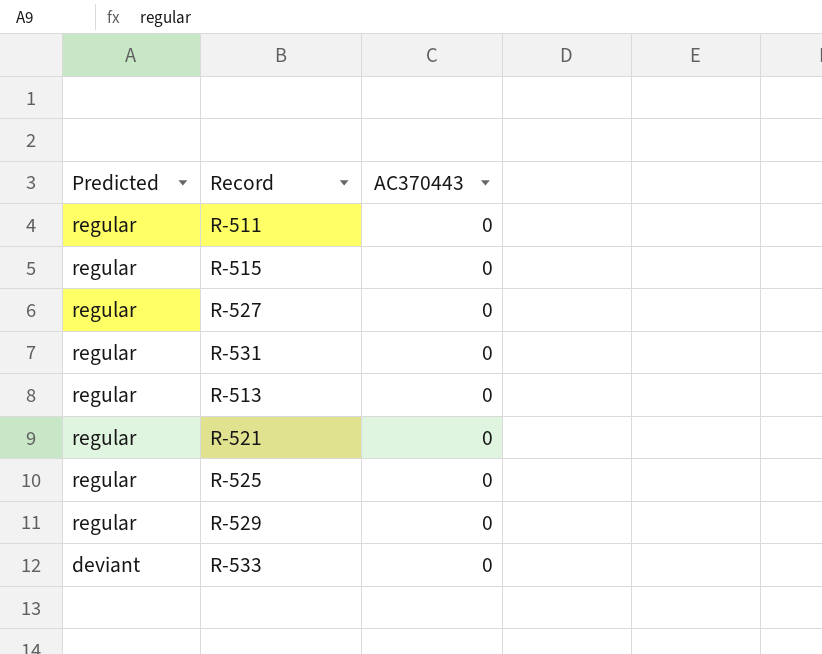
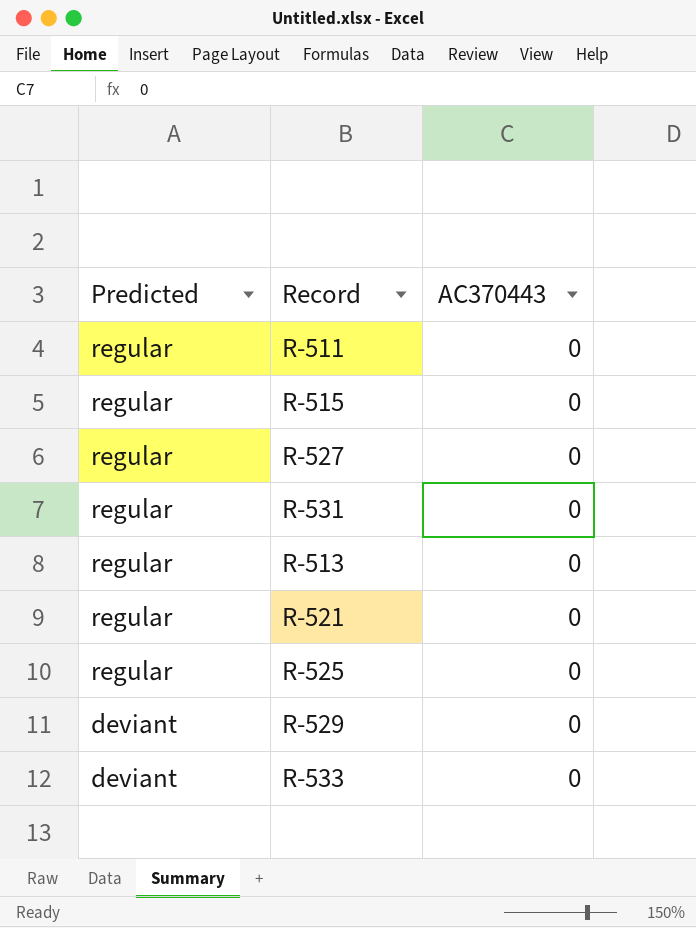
R-529 | Predicted: regular -> deviant

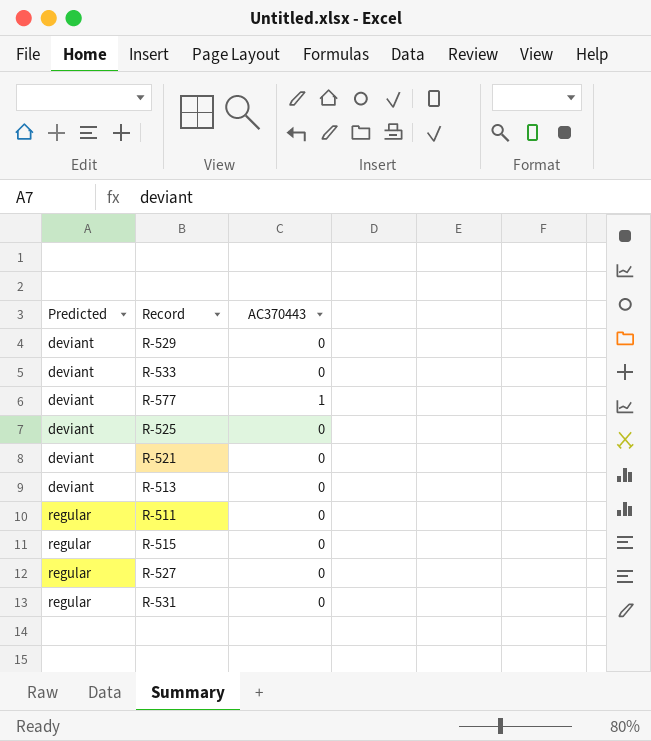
row order: Predicted descending -> Predicted ascending
row R-577: none -> deviant | 1
R-525 | Predicted: regular -> deviant
R-521 | Predicted: regular -> deviant
R-513 | Predicted: regular -> deviant

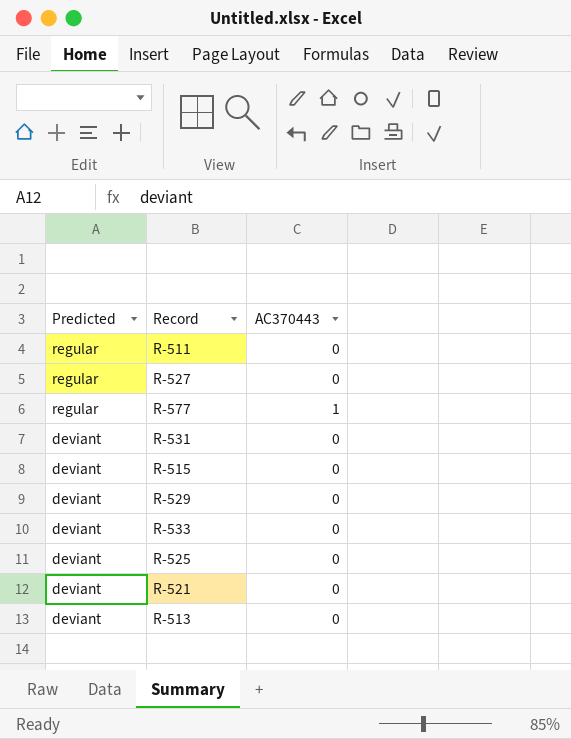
row order: Predicted ascending -> Predicted descending
R-577 | Predicted: deviant -> regular
R-531 | Predicted: regular -> deviant
R-515 | Predicted: regular -> deviant

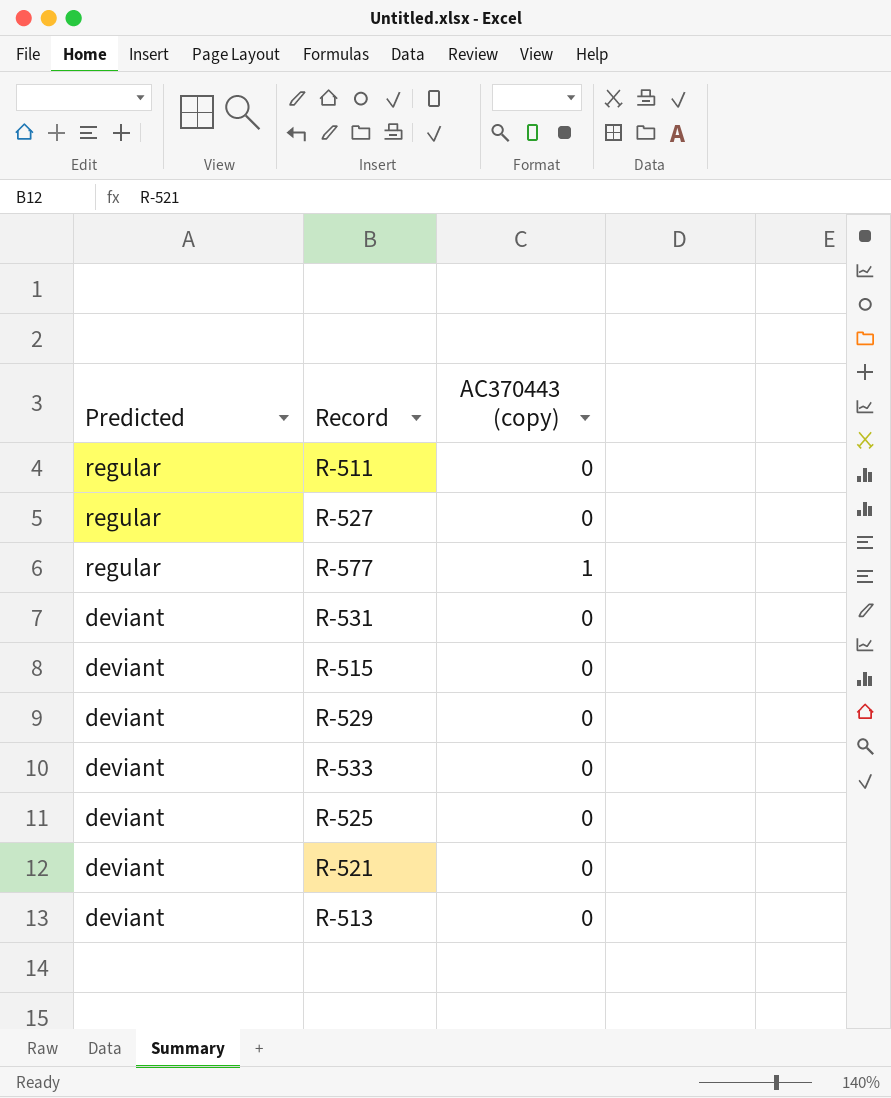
column name: AC370443 -> AC370443 (copy)

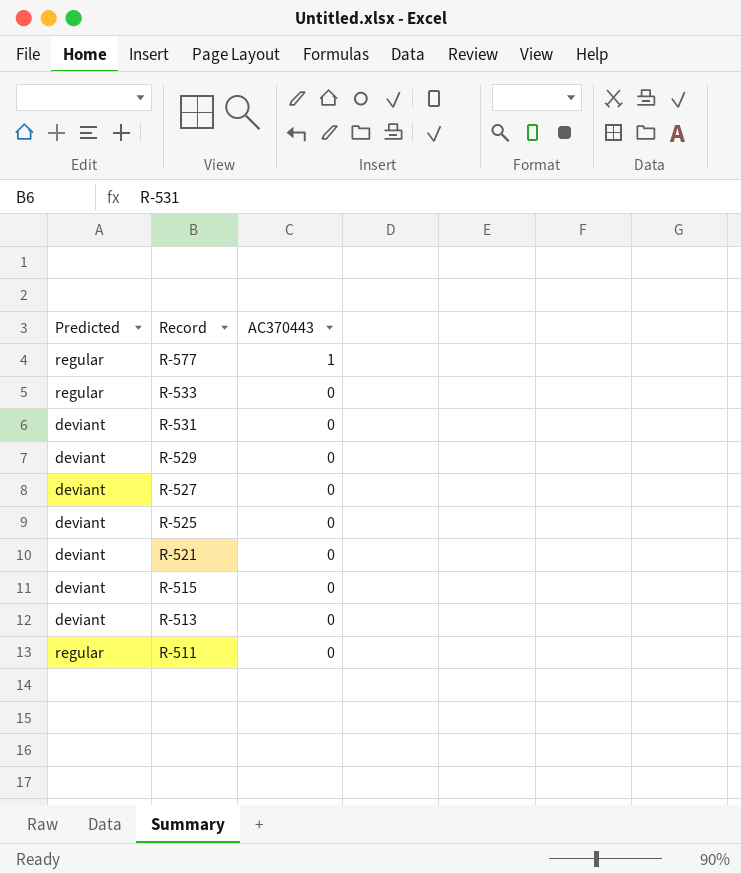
row order: Predicted descending -> Record descending
column name: AC370443 (copy) -> AC370443
R-533 | Predicted: deviant -> regular
R-527 | Predicted: regular -> deviant

